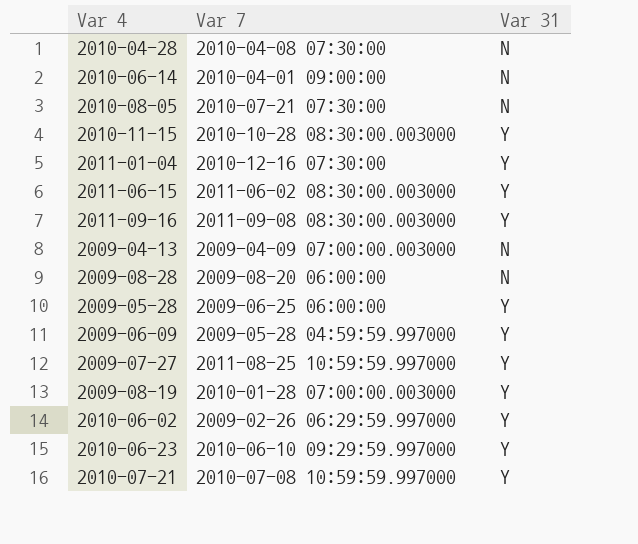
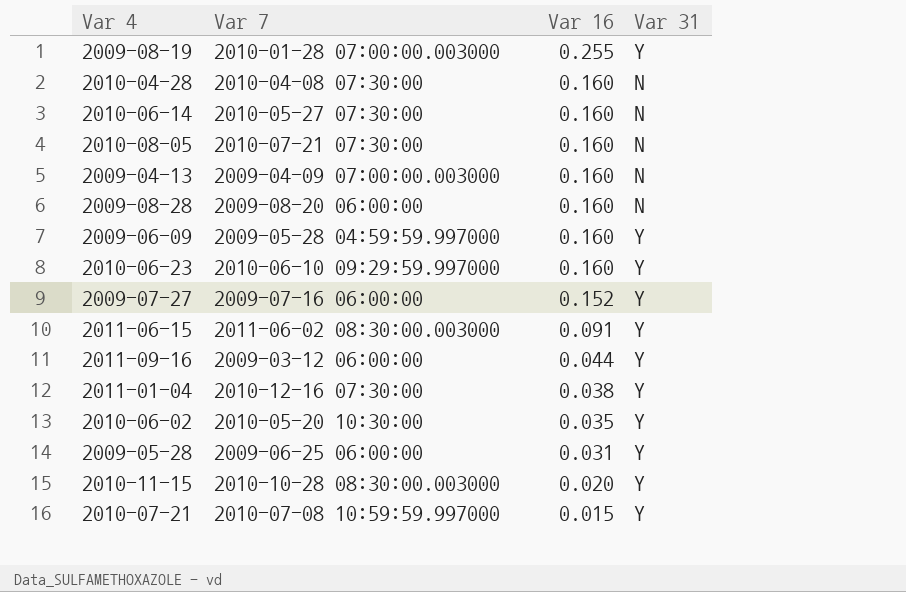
row order: none -> Var 16 descending
column Var 16 | position: none -> 3
2010-06-14 | Var 7: 2010-04-01 09:00:00 -> 2010-05-27 07:30:00
2009-07-27 | Var 7: 2011-08-25 10:59:59.997000 -> 2009-07-16 06:00:00
2011-09-16 | Var 7: 2011-09-08 08:30:00.003000 -> 2009-03-12 06:00:00
2010-06-02 | Var 7: 2009-02-26 06:29:59.997000 -> 2010-05-20 10:30:00

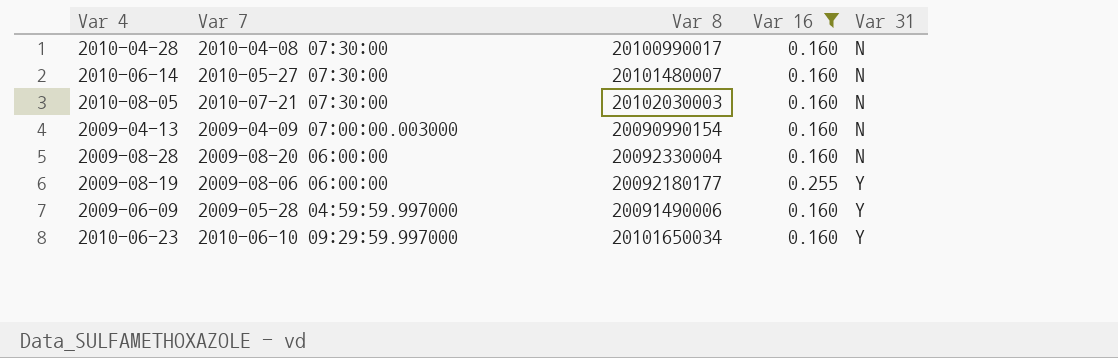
filter: none -> Var 16 >= 0.160
row order: Var 16 descending -> Var 31 ascending
column Var 8 | position: none -> 3
2009-08-19 | Var 7: 2010-01-28 07:00:00.003000 -> 2009-08-06 06:00:00

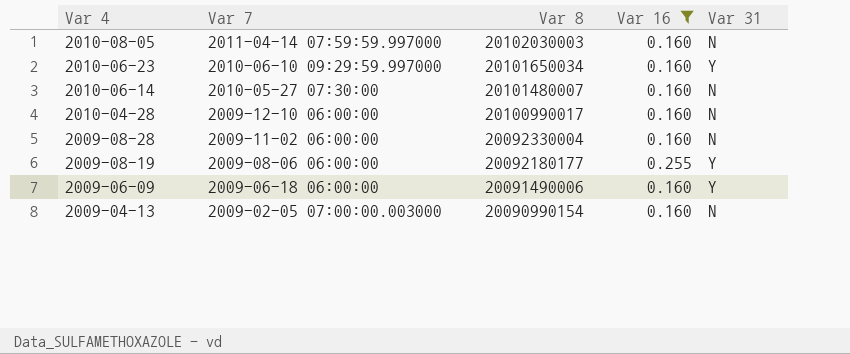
row order: Var 31 ascending -> Var 4 descending
2010-08-05 | Var 7: 2010-07-21 07:30:00 -> 2011-04-14 07:59:59.997000
2010-04-28 | Var 7: 2010-04-08 07:30:00 -> 2009-12-10 06:00:00
2009-08-28 | Var 7: 2009-08-20 06:00:00 -> 2009-11-02 06:00:00
2009-06-09 | Var 7: 2009-05-28 04:59:59.997000 -> 2009-06-18 06:00:00
2009-04-13 | Var 7: 2009-04-09 07:00:00.003000 -> 2009-02-05 07:00:00.003000

